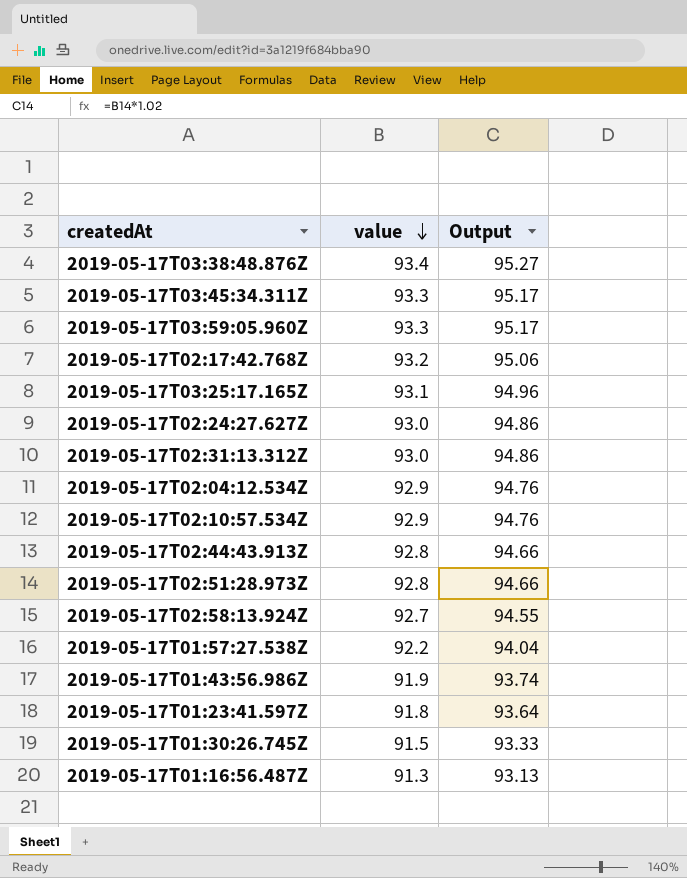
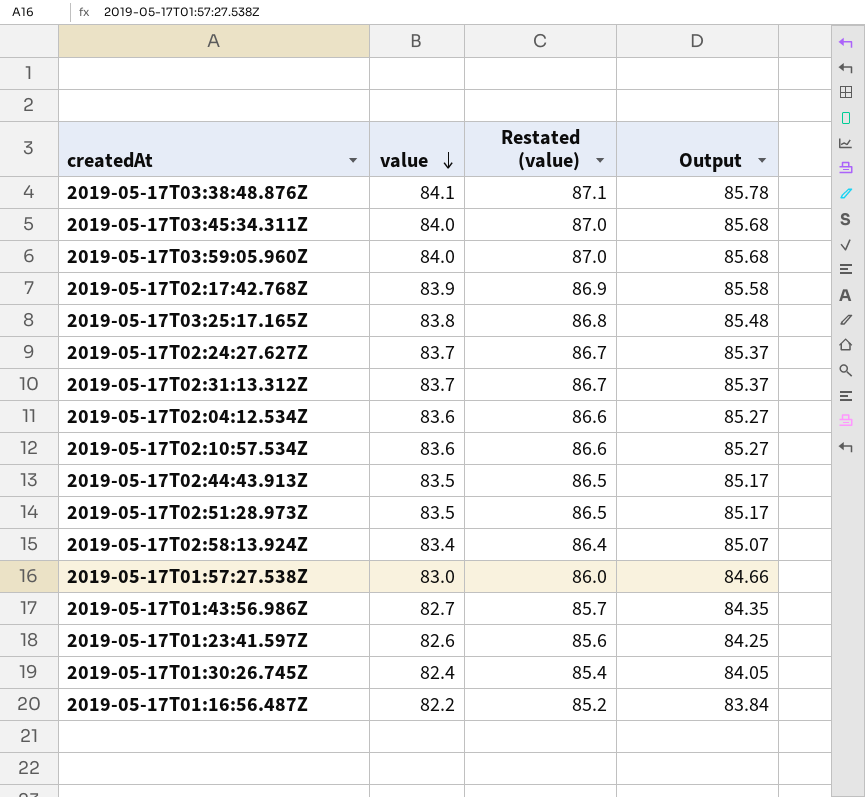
column Restated (value) | formula: none -> [value] + 3
2019-05-17T03:38:48.876Z | value: 93.4 -> 84.1
2019-05-17T03:38:48.876Z | Output: 95.27 -> 85.78
2019-05-17T03:45:34.311Z | value: 93.3 -> 84.0
2019-05-17T03:45:34.311Z | Output: 95.17 -> 85.68
2019-05-17T03:59:05.960Z | value: 93.3 -> 84.0
2019-05-17T03:59:05.960Z | Output: 95.17 -> 85.68
2019-05-17T02:17:42.768Z | value: 93.2 -> 83.9
2019-05-17T02:17:42.768Z | Output: 95.06 -> 85.58
2019-05-17T03:25:17.165Z | value: 93.1 -> 83.8
2019-05-17T03:25:17.165Z | Output: 94.96 -> 85.48
2019-05-17T02:24:27.627Z | value: 93.0 -> 83.7
2019-05-17T02:24:27.627Z | Output: 94.86 -> 85.37
2019-05-17T02:31:13.312Z | value: 93.0 -> 83.7
2019-05-17T02:31:13.312Z | Output: 94.86 -> 85.37
2019-05-17T02:04:12.534Z | value: 92.9 -> 83.6
2019-05-17T02:04:12.534Z | Output: 94.76 -> 85.27
2019-05-17T02:10:57.534Z | value: 92.9 -> 83.6
2019-05-17T02:10:57.534Z | Output: 94.76 -> 85.27
2019-05-17T02:44:43.913Z | value: 92.8 -> 83.5
2019-05-17T02:44:43.913Z | Output: 94.66 -> 85.17
2019-05-17T02:51:28.973Z | value: 92.8 -> 83.5
2019-05-17T02:51:28.973Z | Output: 94.66 -> 85.17
2019-05-17T02:58:13.924Z | value: 92.7 -> 83.4
2019-05-17T02:58:13.924Z | Output: 94.55 -> 85.07
2019-05-17T01:57:27.538Z | value: 92.2 -> 83.0
2019-05-17T01:57:27.538Z | Output: 94.04 -> 84.66
2019-05-17T01:43:56.986Z | value: 91.9 -> 82.7
2019-05-17T01:43:56.986Z | Output: 93.74 -> 84.35
2019-05-17T01:23:41.597Z | value: 91.8 -> 82.6
2019-05-17T01:23:41.597Z | Output: 93.64 -> 84.25
2019-05-17T01:30:26.745Z | value: 91.5 -> 82.4
2019-05-17T01:30:26.745Z | Output: 93.33 -> 84.05
2019-05-17T01:16:56.487Z | value: 91.3 -> 82.2
2019-05-17T01:16:56.487Z | Output: 93.13 -> 83.84

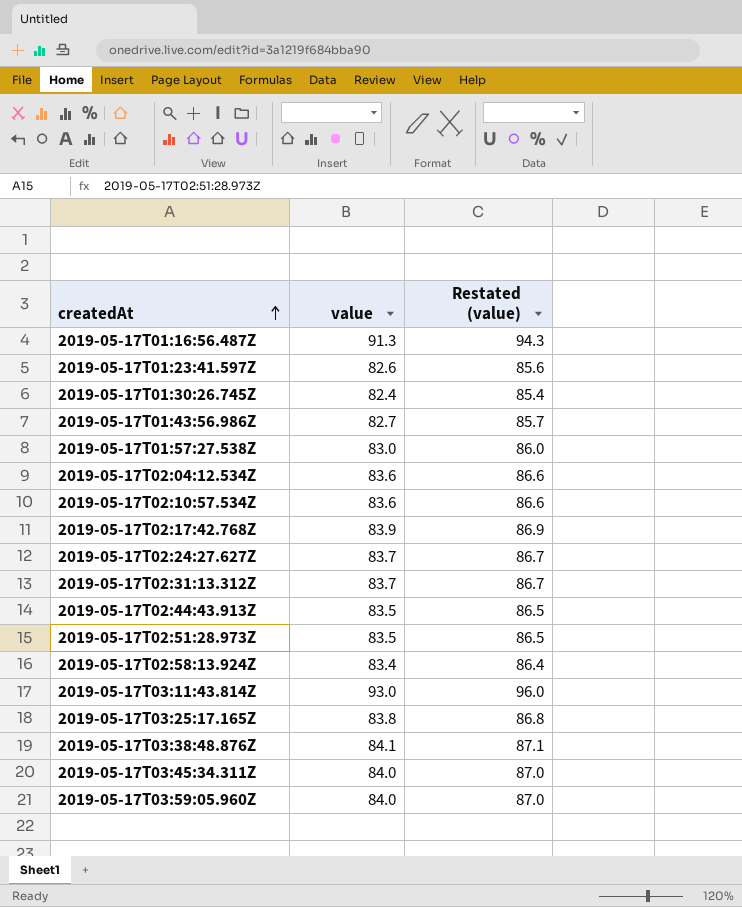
row order: value descending -> createdAt ascending
column Output | formula: [value] * 1.02 -> none
2019-05-17T01:16:56.487Z | value: 82.2 -> 91.3
2019-05-17T01:16:56.487Z | Restated (value): 85.2 -> 94.3
row 2019-05-17T03:11:43.814Z: none -> 93.0 | 96.0

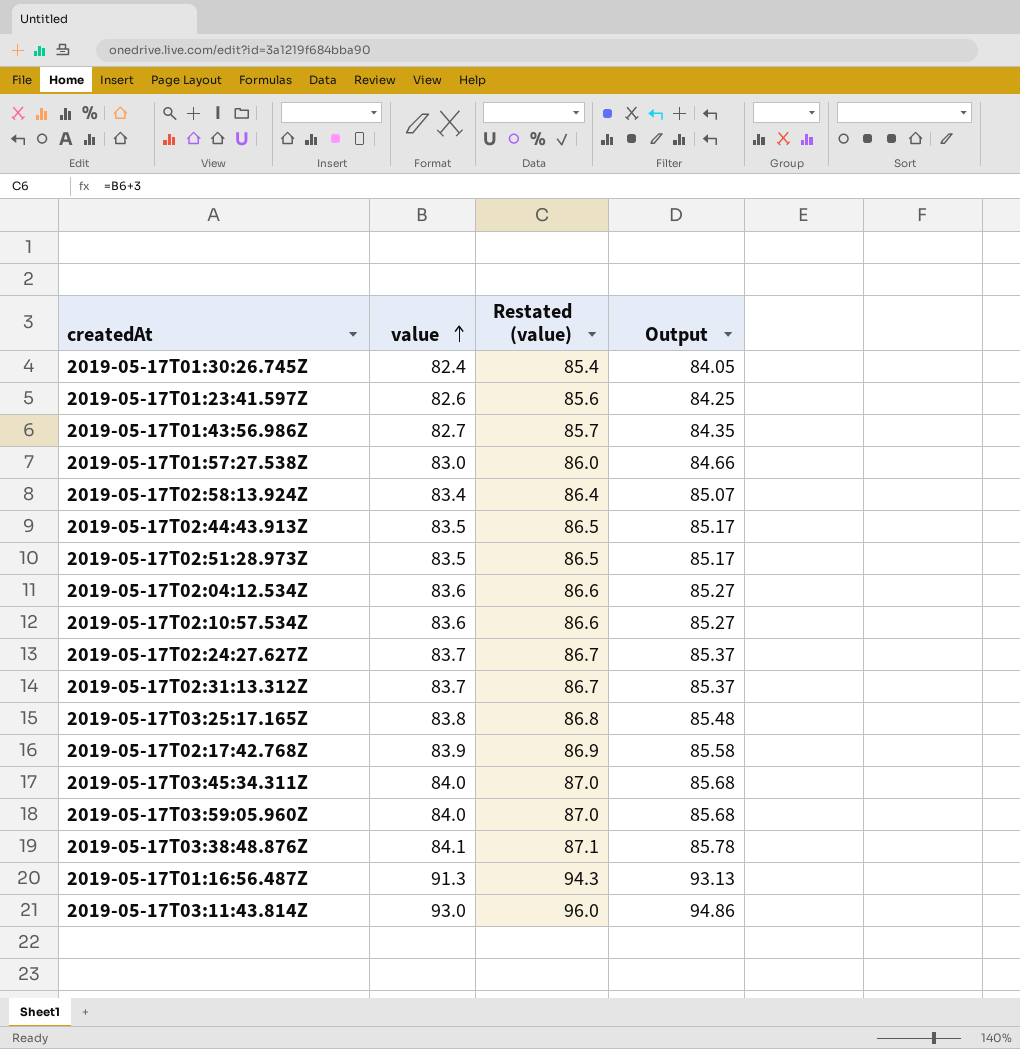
row order: createdAt ascending -> value ascending
column Output | formula: none -> [value] * 1.02

